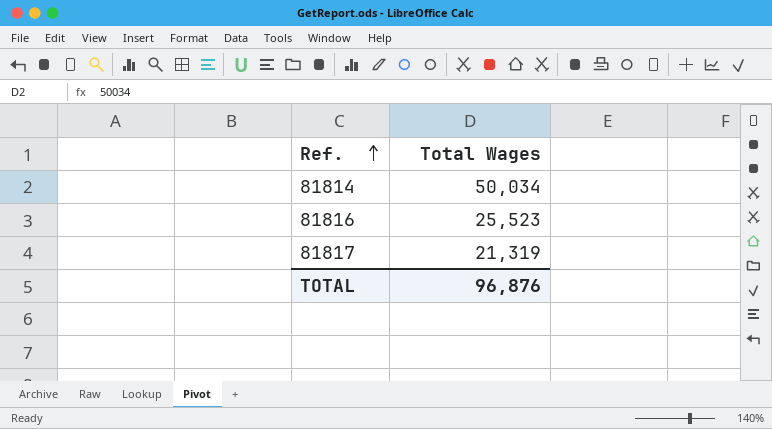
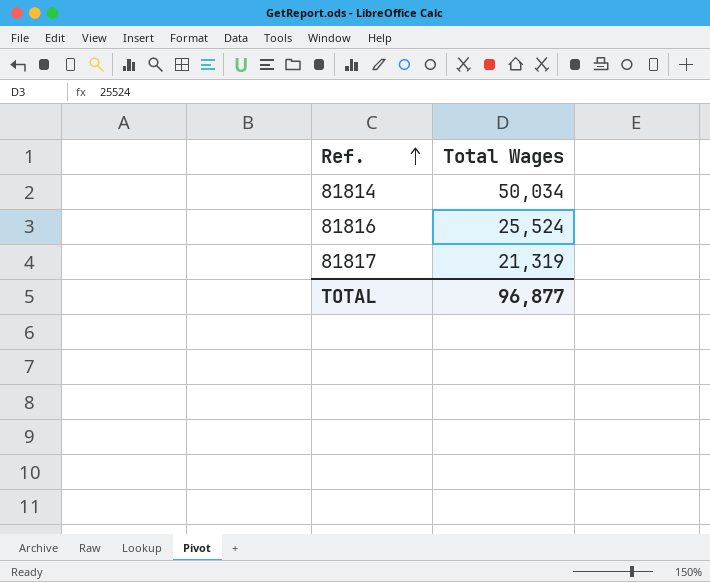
81816 | Total Wages: 25,523 -> 25,524
TOTAL | Total Wages: 96,876 -> 96,877

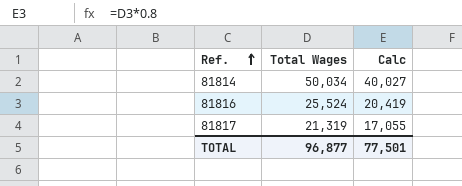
column Calc | formula: none -> [Total Wages] * 0.8

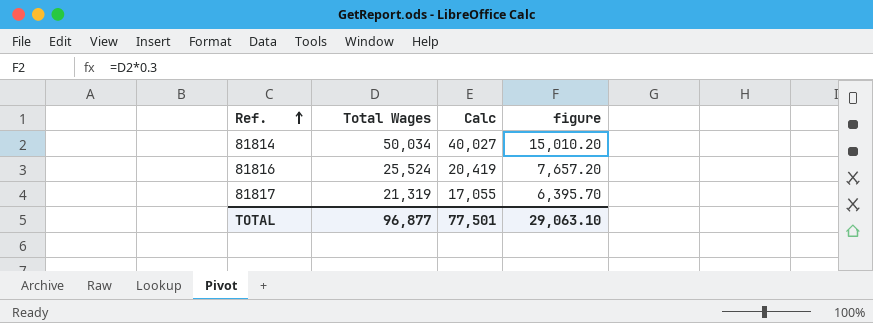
column figure | formula: none -> [Total Wages] * 0.3

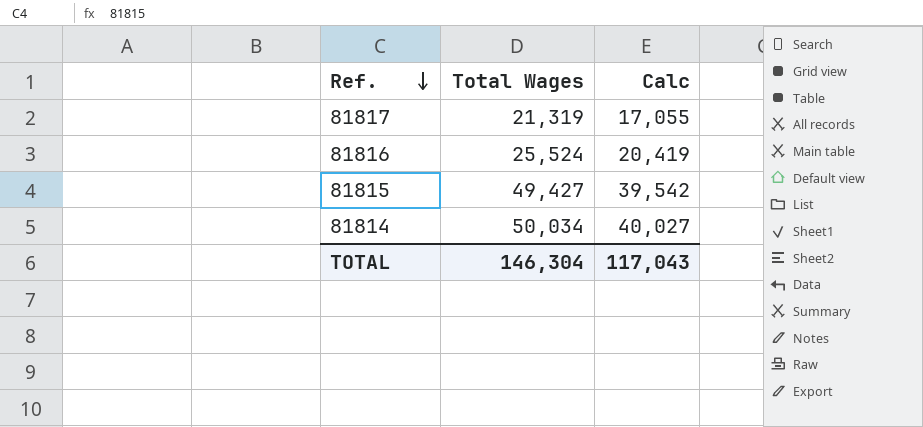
row order: Ref. ascending -> Ref. descending
column figure | formula: [Total Wages] * 0.3 -> none
row 81815: none -> 49,427 | 39,542
TOTAL | Total Wages: 96,877 -> 146,304
TOTAL | Calc: 77,501 -> 117,043

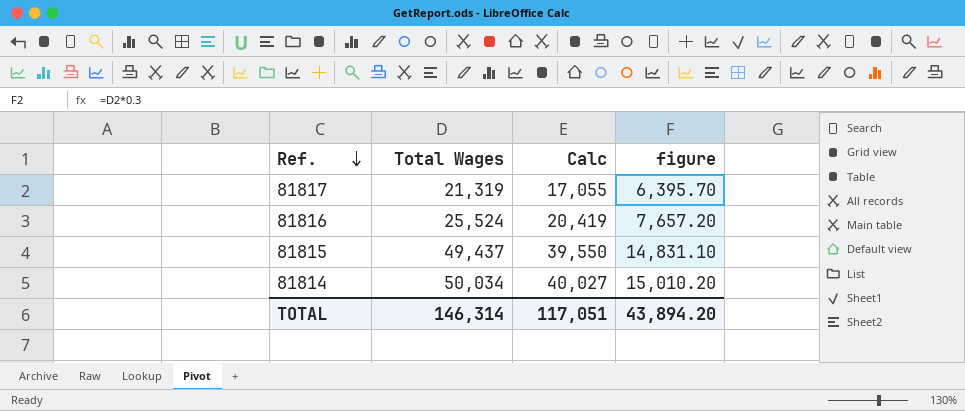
column figure | formula: none -> [Total Wages] * 0.3
81815 | Total Wages: 49,427 -> 49,437
81815 | Calc: 39,542 -> 39,550
TOTAL | Total Wages: 146,304 -> 146,314
TOTAL | Calc: 117,043 -> 117,051

